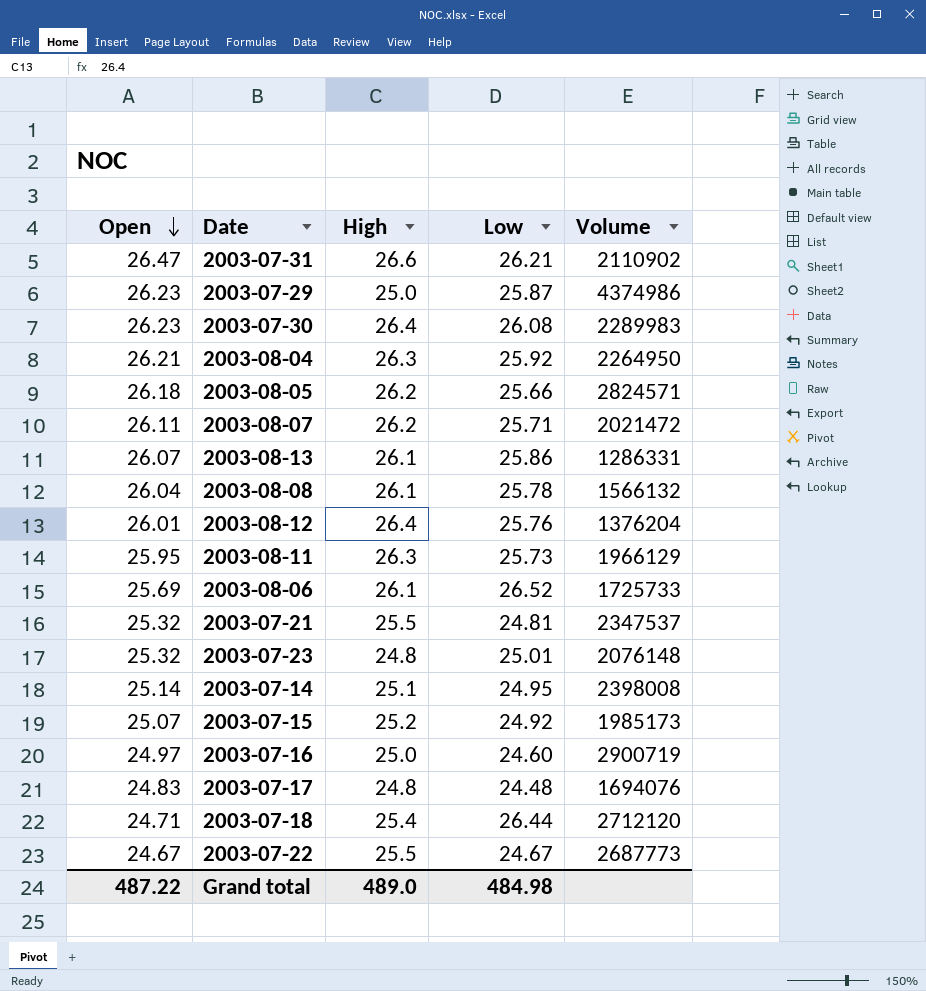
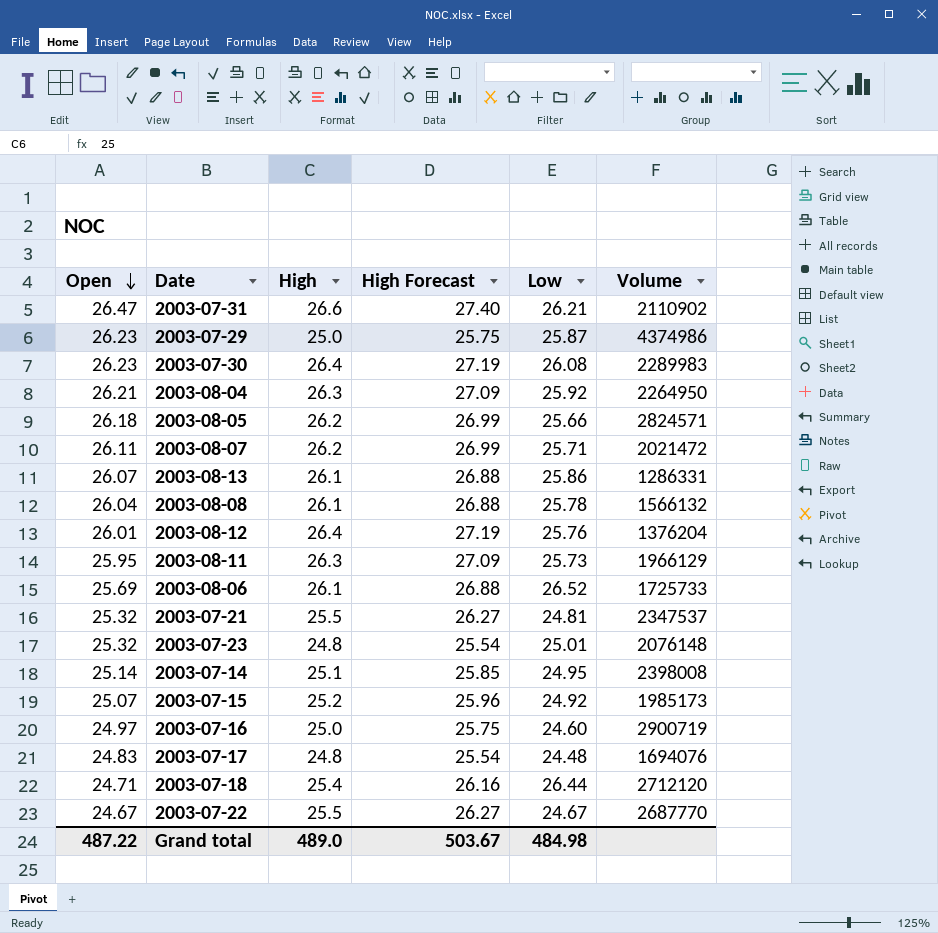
column High Forecast | formula: none -> [High] * 1.03
2003-07-22 | Volume: 2687773 -> 2687770

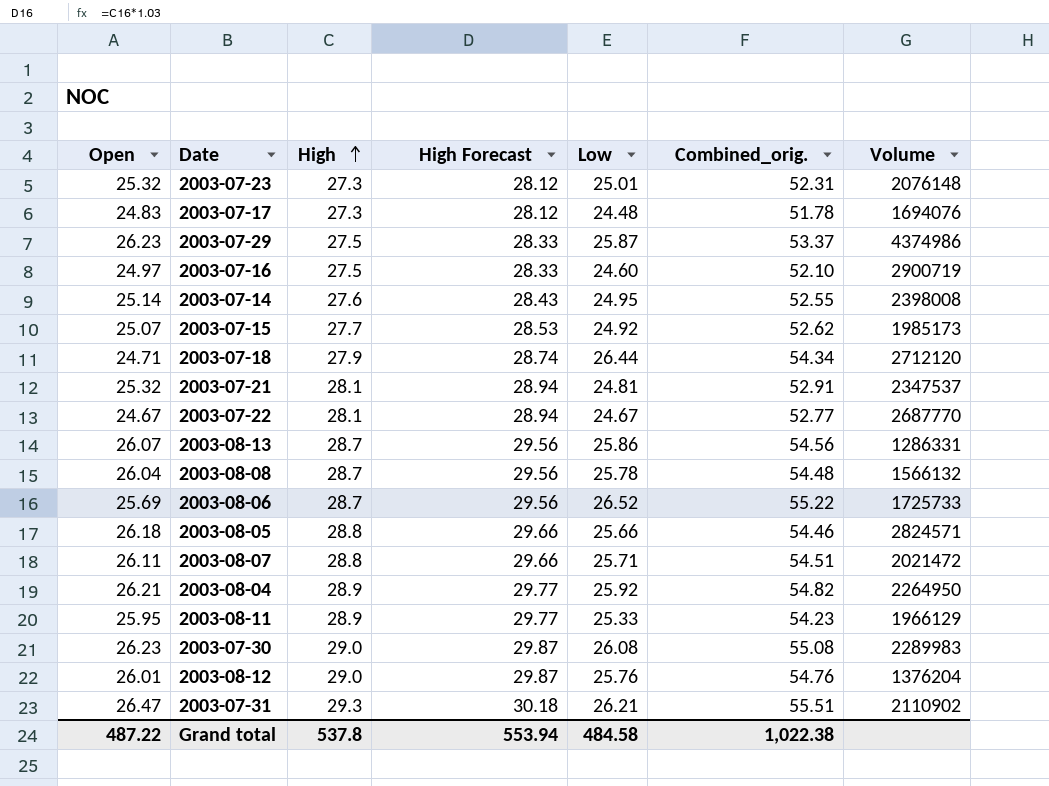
row order: Open descending -> High ascending
column Combined_orig. | formula: none -> [High] + [Low]
2003-07-23 | High: 24.8 -> 27.3
2003-07-23 | High Forecast: 25.54 -> 28.12
2003-07-17 | High: 24.8 -> 27.3
2003-07-17 | High Forecast: 25.54 -> 28.12
2003-07-29 | High: 25.0 -> 27.5
2003-07-29 | High Forecast: 25.75 -> 28.33
2003-07-16 | High: 25.0 -> 27.5
2003-07-16 | High Forecast: 25.75 -> 28.33
2003-07-14 | High: 25.1 -> 27.6
2003-07-14 | High Forecast: 25.85 -> 28.43
2003-07-15 | High: 25.2 -> 27.7
2003-07-15 | High Forecast: 25.96 -> 28.53
2003-07-18 | High: 25.4 -> 27.9
2003-07-18 | High Forecast: 26.16 -> 28.74
2003-07-21 | High: 25.5 -> 28.1
2003-07-21 | High Forecast: 26.27 -> 28.94
2003-07-22 | High: 25.5 -> 28.1
2003-07-22 | High Forecast: 26.27 -> 28.94
2003-08-13 | High: 26.1 -> 28.7
2003-08-13 | High Forecast: 26.88 -> 29.56
2003-08-08 | High: 26.1 -> 28.7
2003-08-08 | High Forecast: 26.88 -> 29.56
2003-08-06 | High: 26.1 -> 28.7
2003-08-06 | High Forecast: 26.88 -> 29.56
2003-08-05 | High: 26.2 -> 28.8
2003-08-05 | High Forecast: 26.99 -> 29.66
2003-08-07 | High: 26.2 -> 28.8
2003-08-07 | High Forecast: 26.99 -> 29.66
2003-08-04 | High: 26.3 -> 28.9
2003-08-04 | High Forecast: 27.09 -> 29.77
2003-08-11 | High: 26.3 -> 28.9
2003-08-11 | High Forecast: 27.09 -> 29.77
2003-08-11 | Low: 25.73 -> 25.33
2003-07-30 | High: 26.4 -> 29.0
2003-07-30 | High Forecast: 27.19 -> 29.87
2003-08-12 | High: 26.4 -> 29.0
2003-08-12 | High Forecast: 27.19 -> 29.87
2003-07-31 | High: 26.6 -> 29.3
2003-07-31 | High Forecast: 27.40 -> 30.18
Grand total | High: 489.0 -> 537.8
Grand total | High Forecast: 503.67 -> 553.94
Grand total | Low: 484.98 -> 484.58

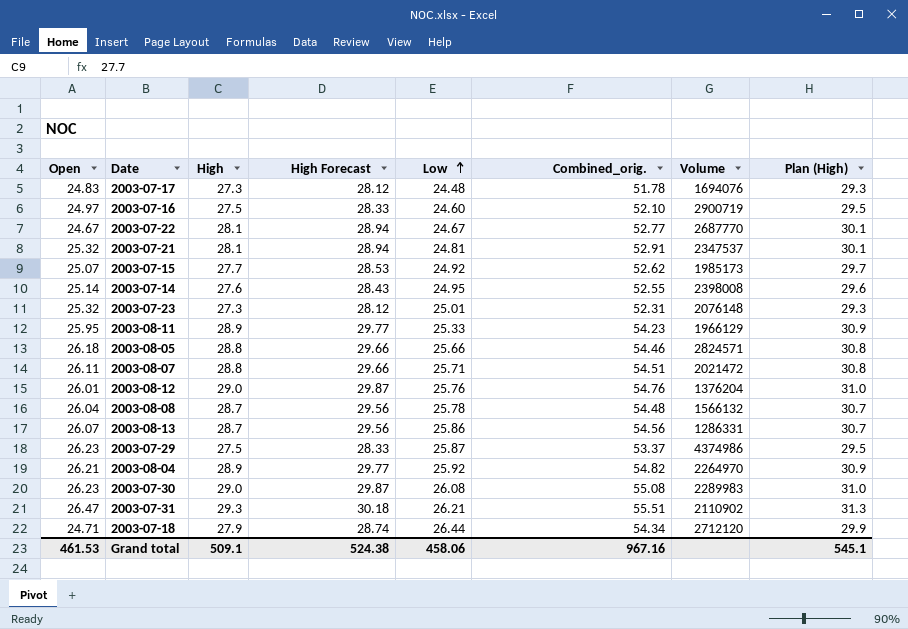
row order: High ascending -> Low ascending
column Plan (High) | formula: none -> [High] + 2
row 2003-08-06: 25.69 | 28.7 | 29.56 | 26.52 | 55.22 | 1725733 -> none
2003-08-04 | Volume: 2264950 -> 2264970
Grand total | Open: 487.22 -> 461.53
Grand total | High: 537.8 -> 509.1
Grand total | High Forecast: 553.94 -> 524.38
Grand total | Low: 484.58 -> 458.06
Grand total | Combined_orig.: 1,022.38 -> 967.16

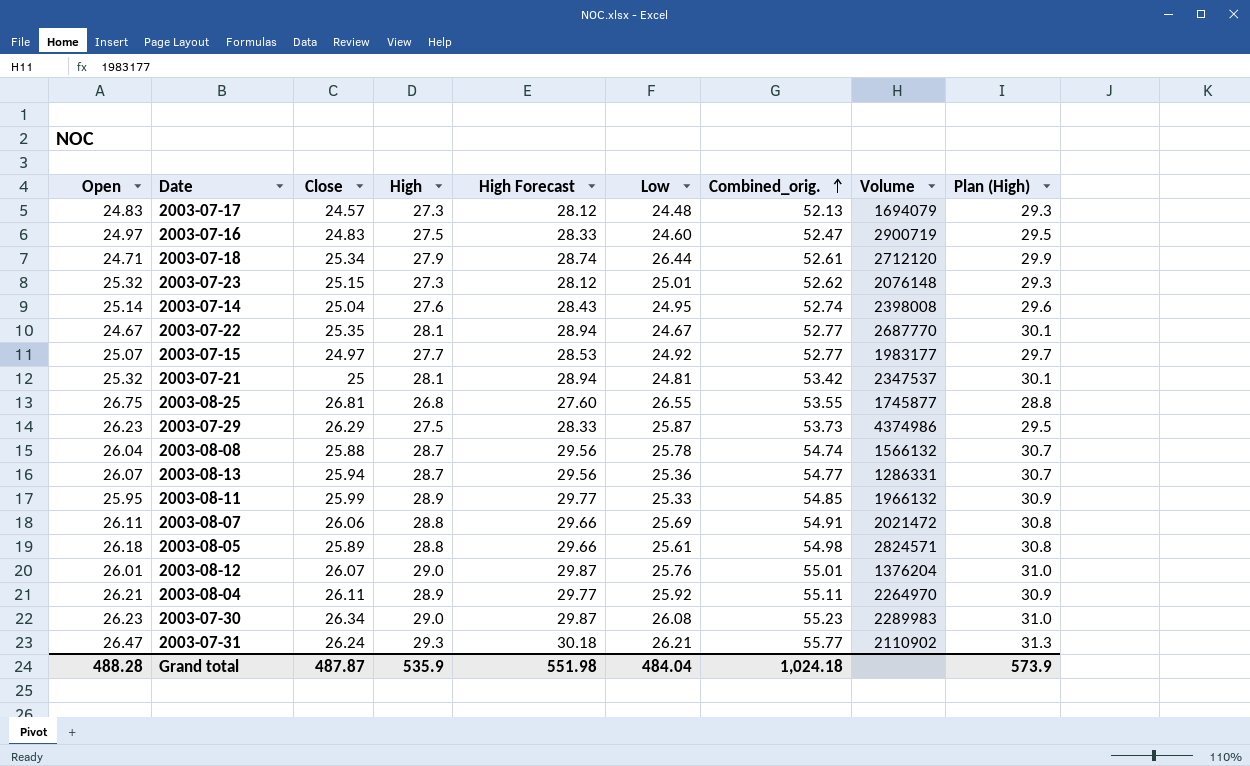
row order: Low ascending -> Combined_orig. ascending
column Close | position: none -> 3
column Combined_orig. | formula: [High] + [Low] -> [Open] + [High]
2003-07-17 | Volume: 1694076 -> 1694079
2003-07-15 | Volume: 1985173 -> 1983177
row 2003-08-25: none -> 26.75 | 26.81 | 26.8 | 27.60 | 26.55 | 53.55 | 1745877 | 28.8
2003-08-13 | Low: 25.86 -> 25.36
2003-08-11 | Volume: 1966129 -> 1966132
2003-08-07 | Low: 25.71 -> 25.69
2003-08-05 | Low: 25.66 -> 25.61
Grand total | Open: 461.53 -> 488.28
Grand total | High: 509.1 -> 535.9
Grand total | High Forecast: 524.38 -> 551.98
Grand total | Low: 458.06 -> 484.04
Grand total | Combined_orig.: 967.16 -> 1,024.18
Grand total | Plan (High): 545.1 -> 573.9

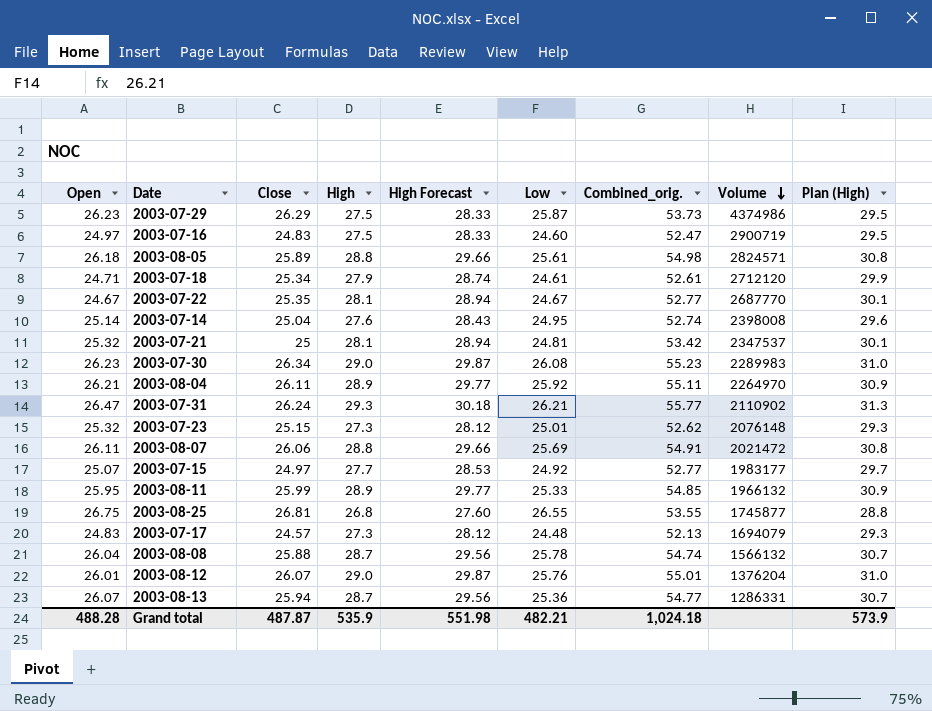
row order: Combined_orig. ascending -> Volume descending
2003-07-18 | Low: 26.44 -> 24.61
Grand total | Low: 484.04 -> 482.21

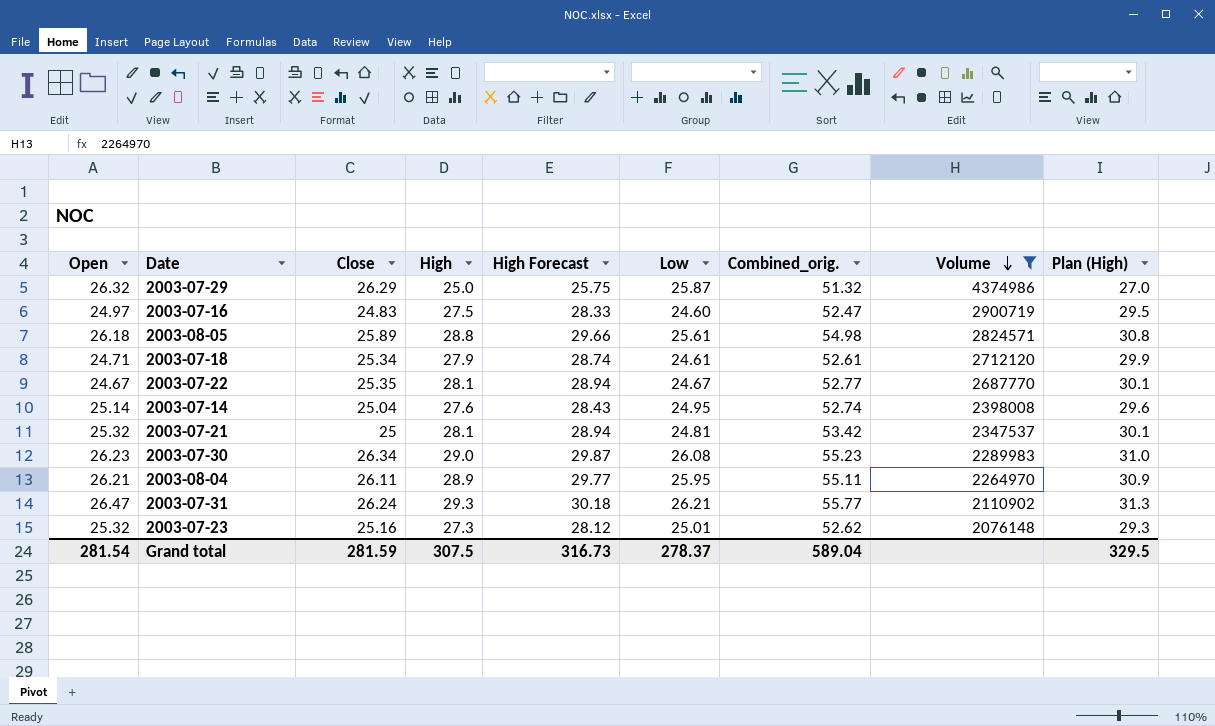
filter: none -> Volume >= 2076148
2003-07-29 | Open: 26.23 -> 26.32
2003-07-29 | High: 27.5 -> 25.0
2003-07-29 | High Forecast: 28.33 -> 25.75
2003-07-29 | Combined_orig.: 53.73 -> 51.32
2003-07-29 | Plan (High): 29.5 -> 27.0
2003-08-04 | Low: 25.92 -> 25.95
2003-07-23 | Close: 25.15 -> 25.16
Grand total | Open: 488.28 -> 281.54
Grand total | Close: 487.87 -> 281.59
Grand total | High: 535.9 -> 307.5
Grand total | High Forecast: 551.98 -> 316.73
Grand total | Low: 482.21 -> 278.37
Grand total | Combined_orig.: 1,024.18 -> 589.04
Grand total | Plan (High): 573.9 -> 329.5

